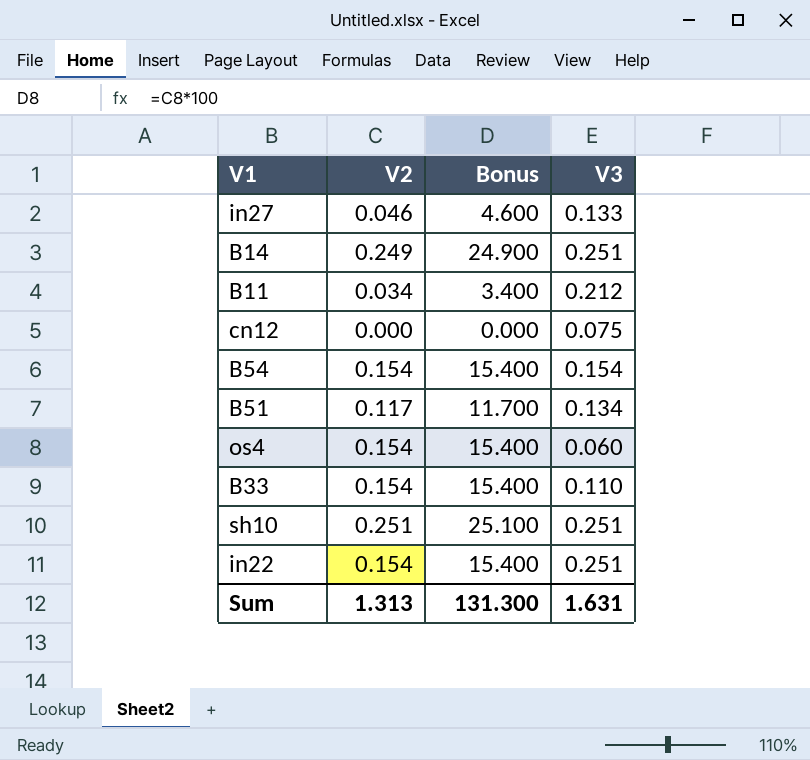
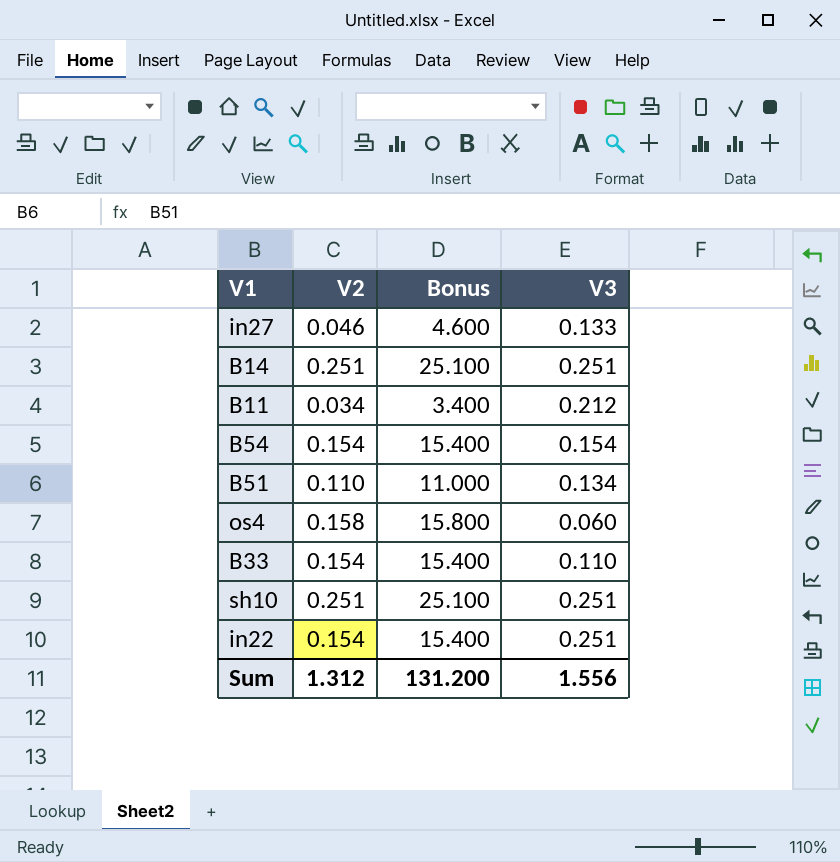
row cn12: 0.000 | 0.000 | 0.075 -> none
B14 | V2: 0.249 -> 0.251
B14 | Bonus: 24.900 -> 25.100
B51 | V2: 0.117 -> 0.110
B51 | Bonus: 11.700 -> 11.000
os4 | V2: 0.154 -> 0.158
os4 | Bonus: 15.400 -> 15.800
Sum | V2: 1.313 -> 1.312
Sum | Bonus: 131.300 -> 131.200
Sum | V3: 1.631 -> 1.556

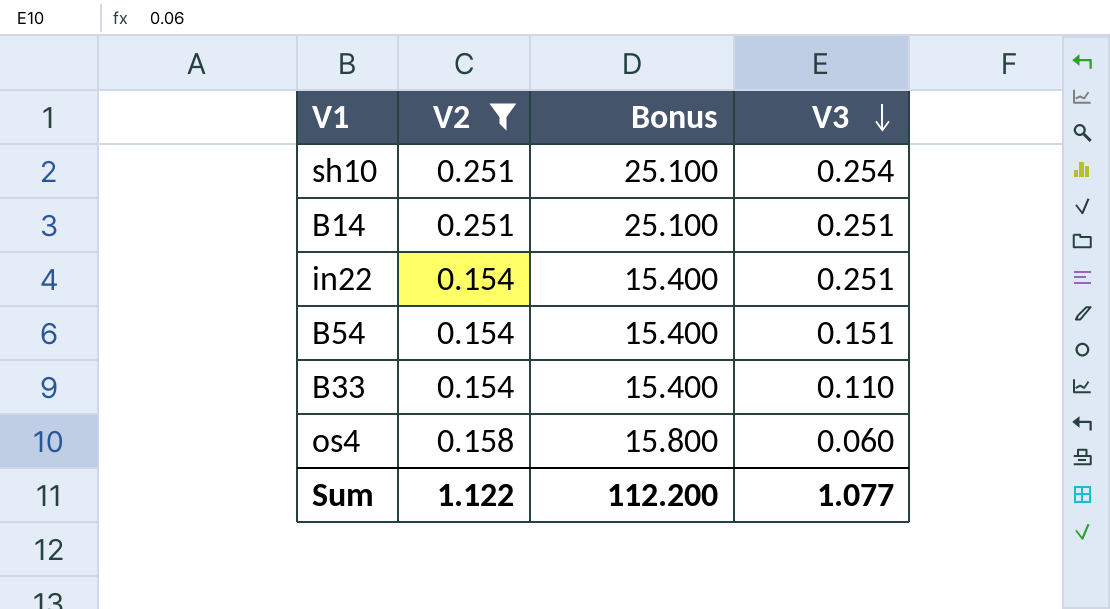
filter: none -> V2 >= 0.154
row order: none -> V3 descending
sh10 | V3: 0.251 -> 0.254
B54 | V3: 0.154 -> 0.151
Sum | V2: 1.312 -> 1.122
Sum | Bonus: 131.200 -> 112.200
Sum | V3: 1.556 -> 1.077

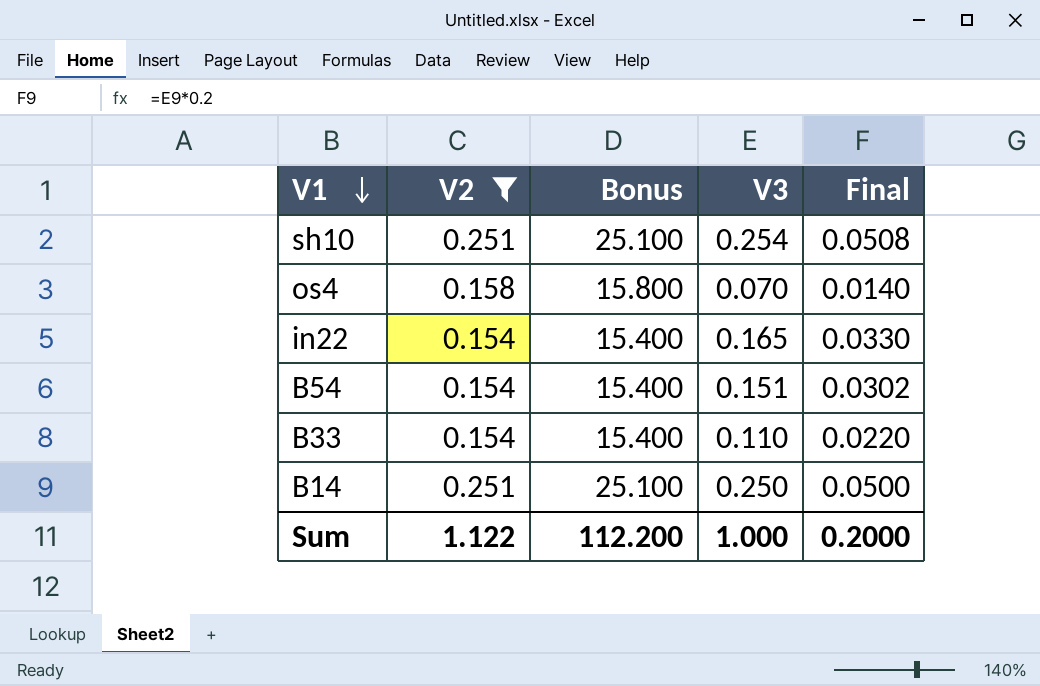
row order: V3 descending -> V1 descending
column Final | formula: none -> [V3] * 0.2
os4 | V3: 0.060 -> 0.070
in22 | V3: 0.251 -> 0.165
B14 | V3: 0.251 -> 0.250
Sum | V3: 1.077 -> 1.000

